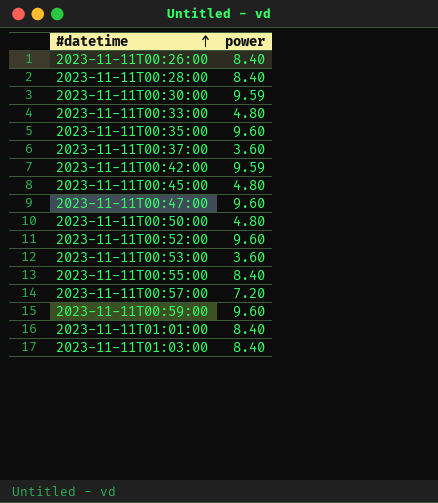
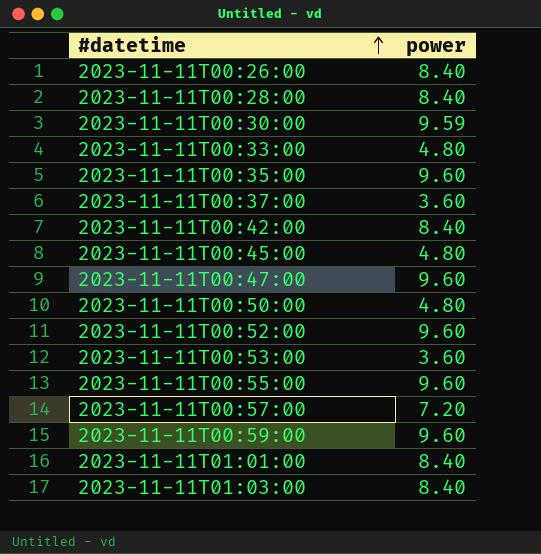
2023-11-11T00:42:00 | power: 9.59 -> 8.40
2023-11-11T00:55:00 | power: 8.40 -> 9.60

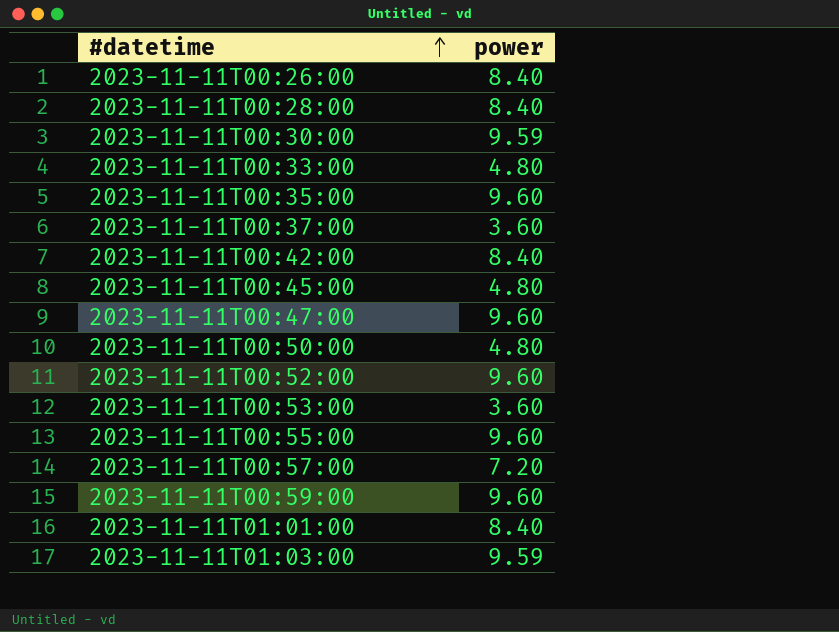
2023-11-11T01:03:00 | power: 8.40 -> 9.59

